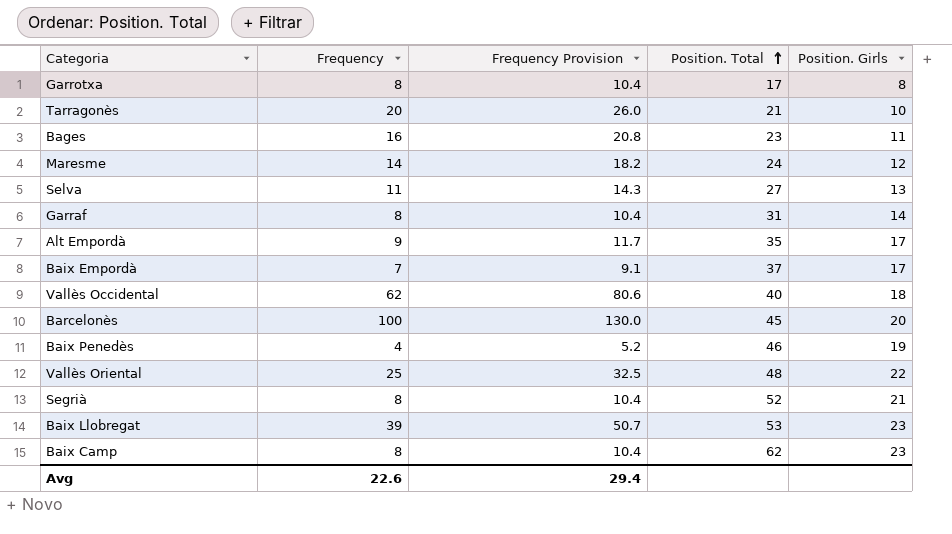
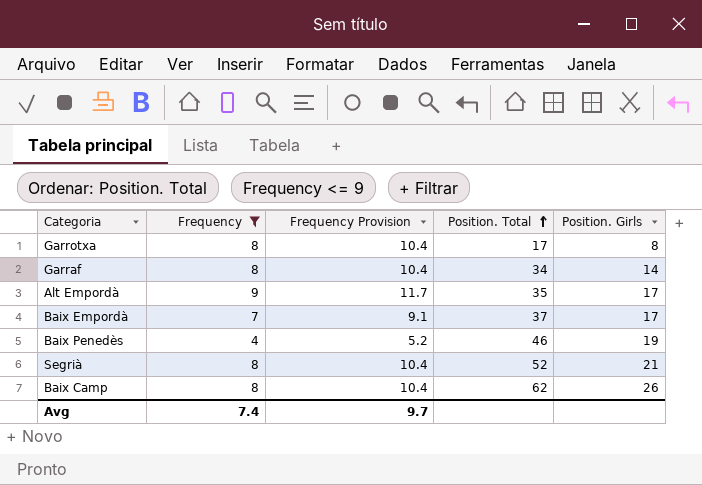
filter: none -> Frequency <= 9
Garraf | Position. Total: 31 -> 34
Baix Camp | Position. Girls: 23 -> 26
Avg | Frequency: 22.6 -> 7.4
Avg | Frequency Provision: 29.4 -> 9.7

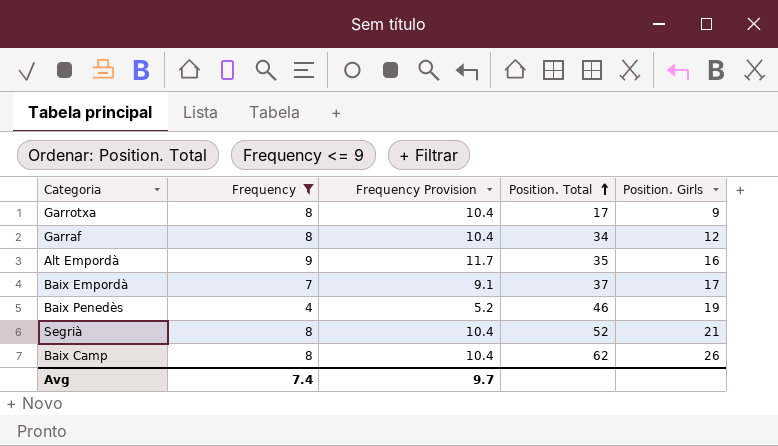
Garrotxa | Position. Girls: 8 -> 9
Garraf | Position. Girls: 14 -> 12
Alt Empordà | Position. Girls: 17 -> 16

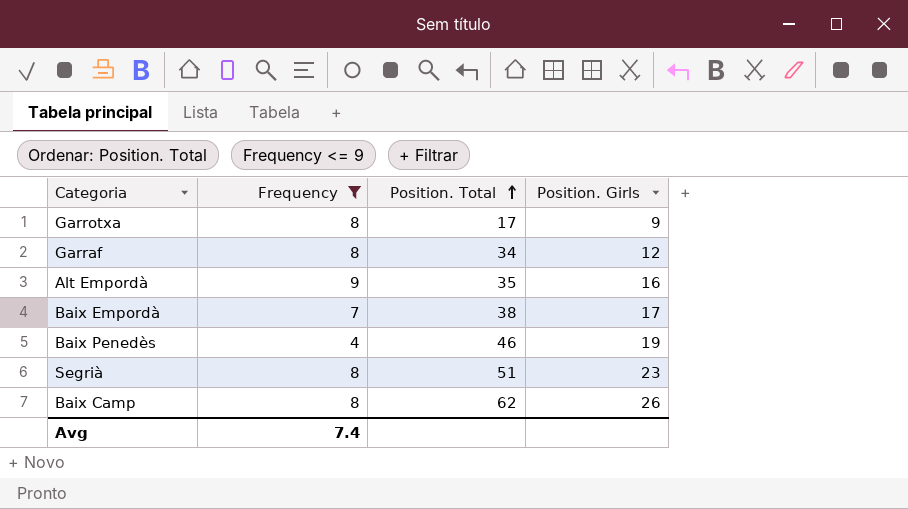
column Frequency Provision | formula: [Frequency] * 1.3 -> none
Baix Empordà | Position. Total: 37 -> 38
Segrià | Position. Total: 52 -> 51
Segrià | Position. Girls: 21 -> 23

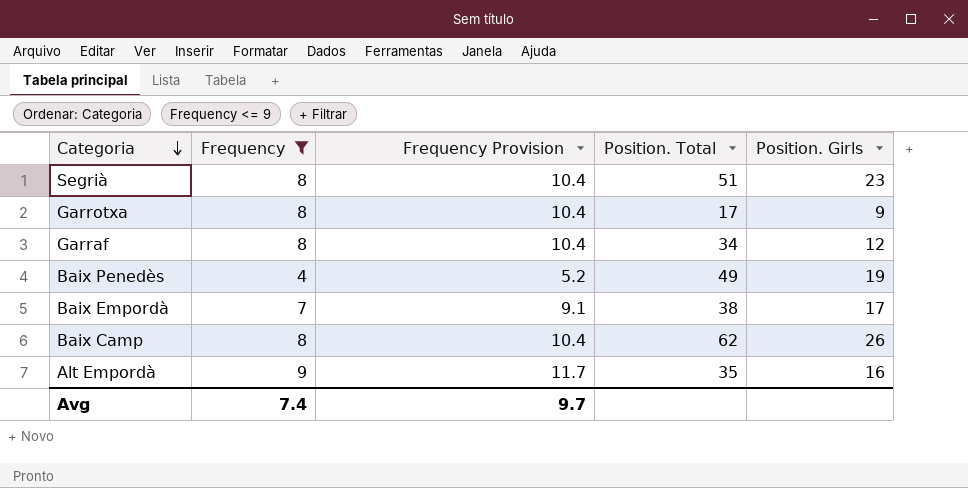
row order: Position. Total ascending -> Categoria descending
column Frequency Provision | formula: none -> [Frequency] * 1.3
Baix Penedès | Position. Total: 46 -> 49

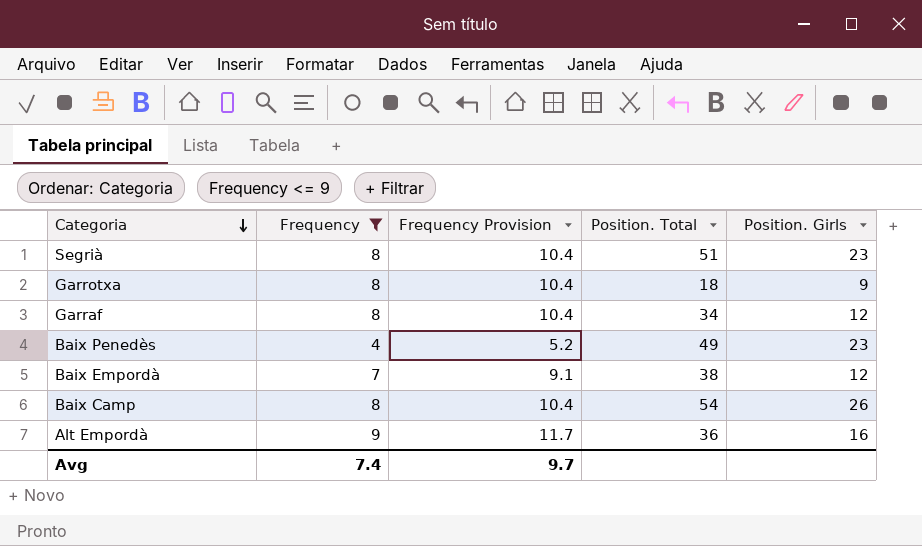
Garrotxa | Position. Total: 17 -> 18
Baix Penedès | Position. Girls: 19 -> 23
Baix Empordà | Position. Girls: 17 -> 12
Baix Camp | Position. Total: 62 -> 54
Alt Empordà | Position. Total: 35 -> 36

